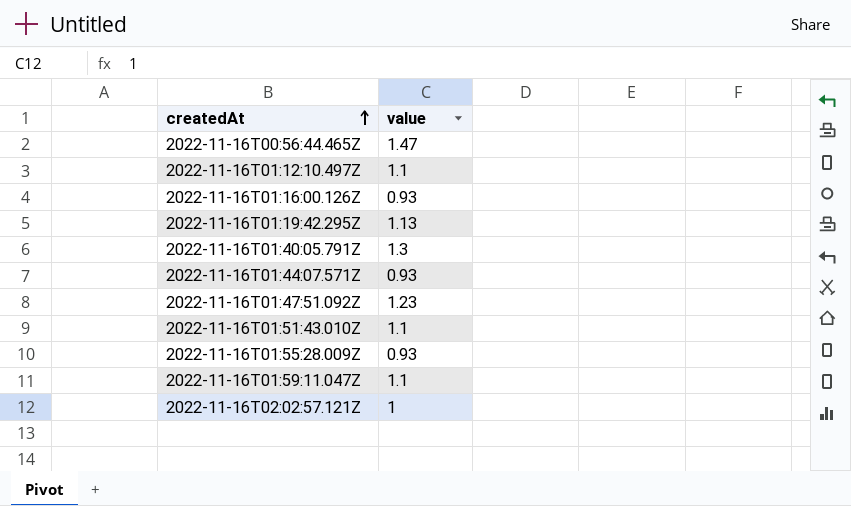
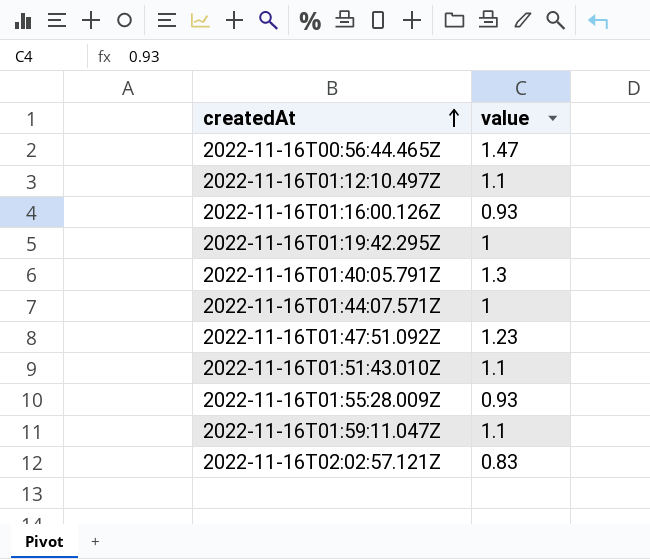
2022-11-16T01:19:42.295Z | value: 1.13 -> 1
2022-11-16T01:44:07.571Z | value: 0.93 -> 1
2022-11-16T02:02:57.121Z | value: 1 -> 0.83

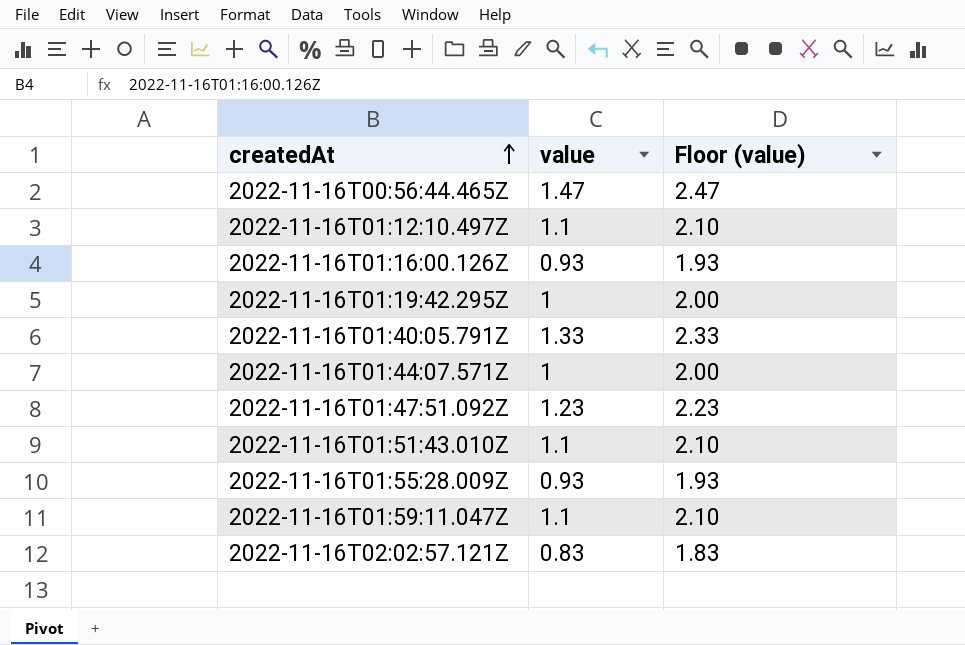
column Floor (value) | formula: none -> [value] + 1
2022-11-16T01:40:05.791Z | value: 1.3 -> 1.33

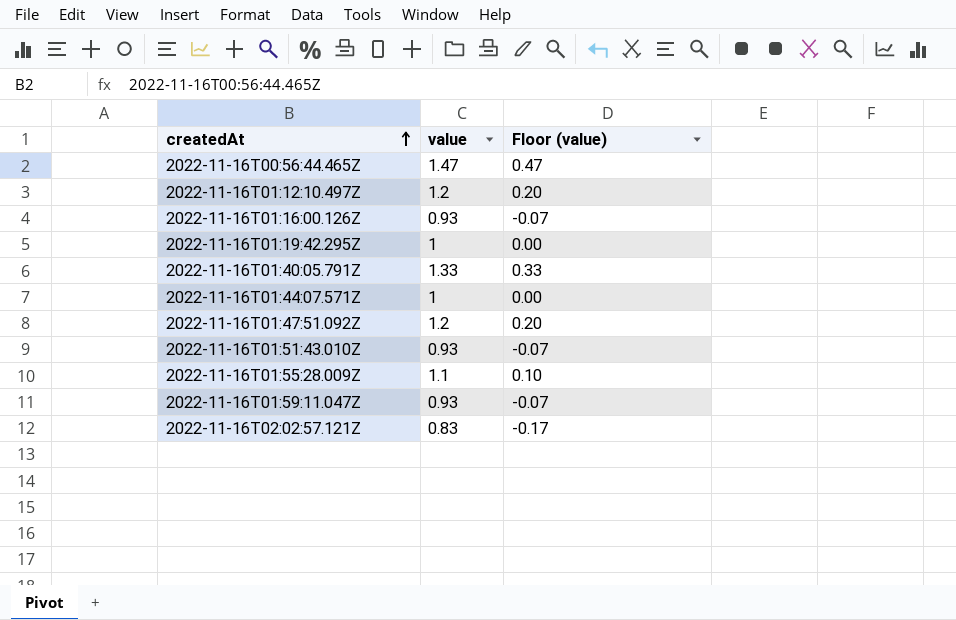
column Floor (value) | formula: [value] + 1 -> [value] - 1
2022-11-16T01:12:10.497Z | value: 1.1 -> 1.2
2022-11-16T01:47:51.092Z | value: 1.23 -> 1.2
2022-11-16T01:51:43.010Z | value: 1.1 -> 0.93
2022-11-16T01:55:28.009Z | value: 0.93 -> 1.1
2022-11-16T01:59:11.047Z | value: 1.1 -> 0.93

